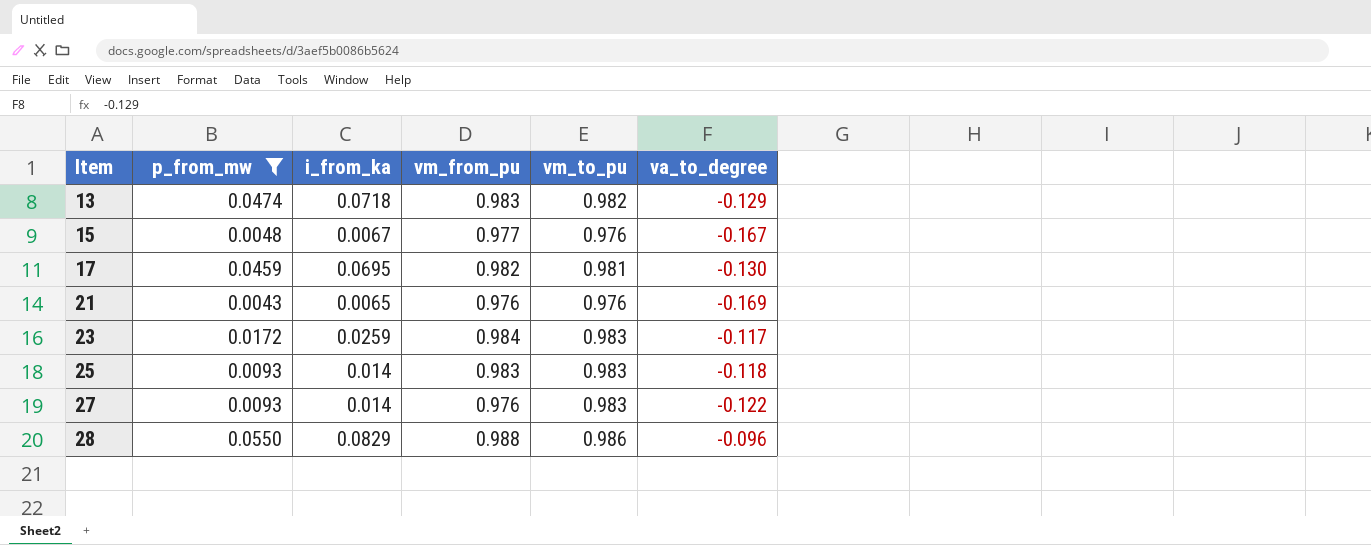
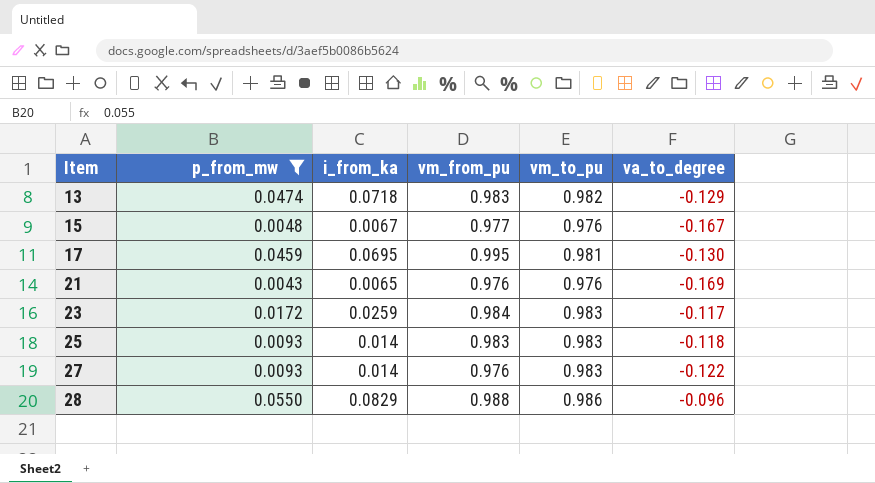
17 | vm_from_pu: 0.982 -> 0.995

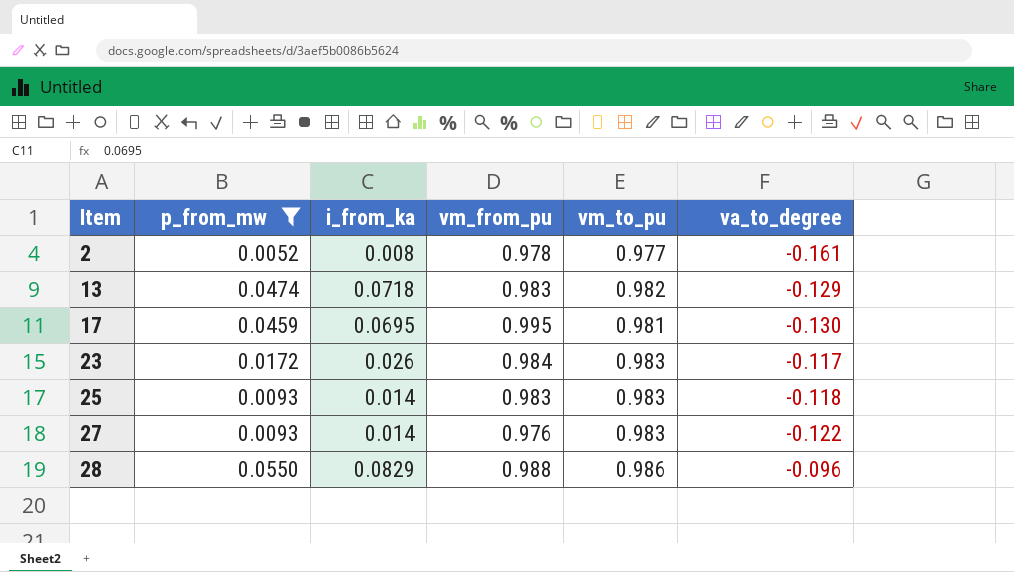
row 15: 0.0048 | 0.0067 | 0.977 | 0.976 | -0.167 -> none
row 21: 0.0043 | 0.0065 | 0.976 | 0.976 | -0.169 -> none
row 2: none -> 0.0052 | 0.008 | 0.978 | 0.977 | -0.161
23 | i_from_ka: 0.0259 -> 0.026

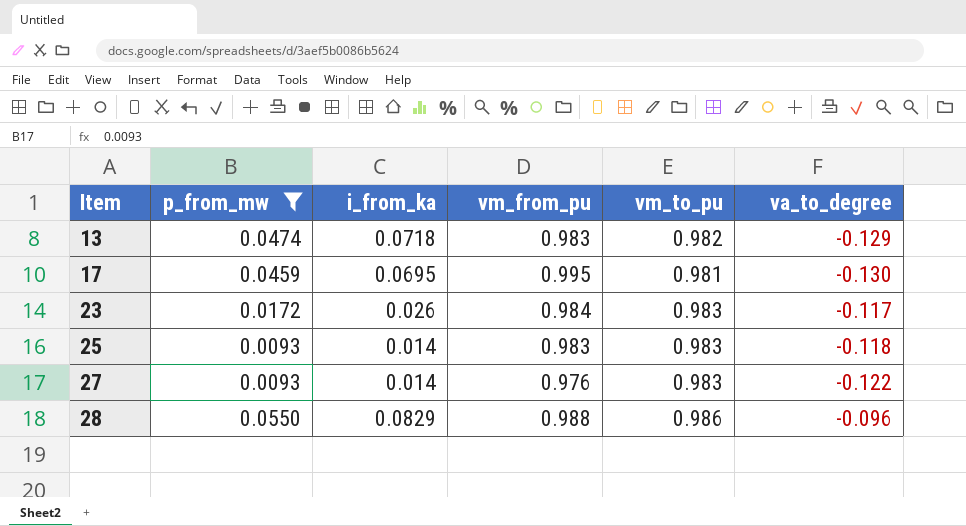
row 2: 0.0052 | 0.008 | 0.978 | 0.977 | -0.161 -> none

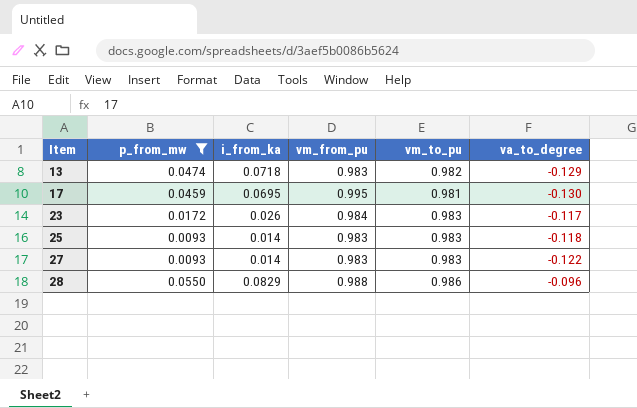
27 | vm_from_pu: 0.976 -> 0.983

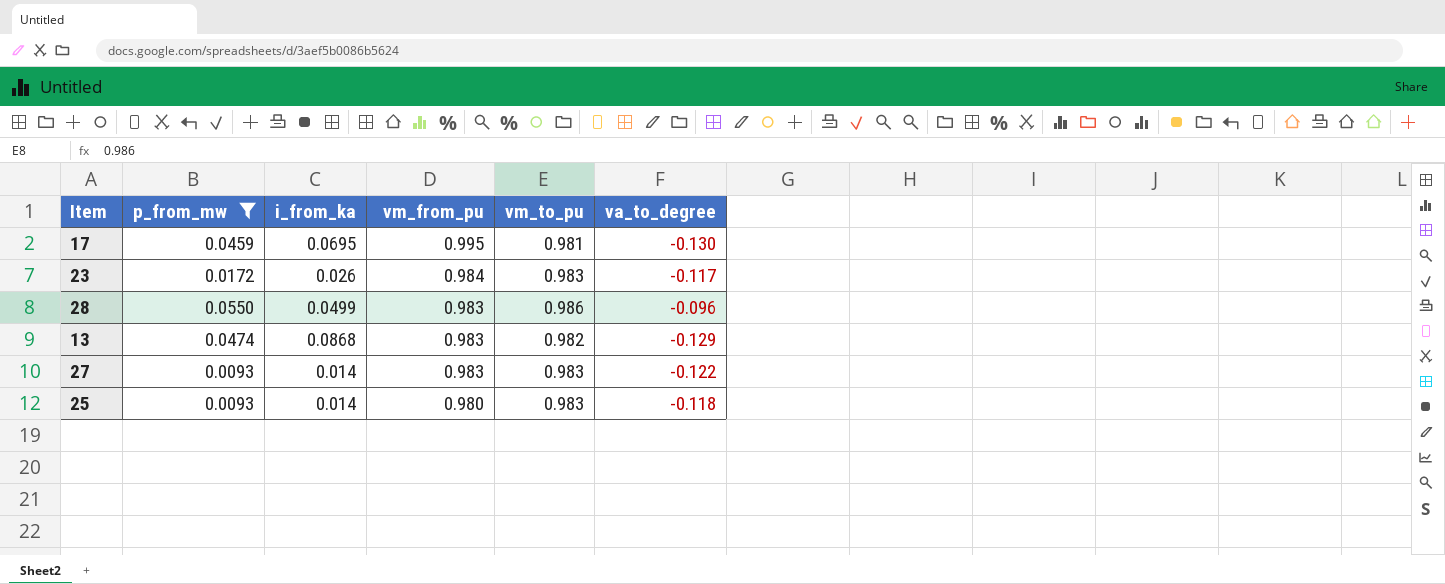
row order: Item ascending -> vm_from_pu descending
28 | i_from_ka: 0.0829 -> 0.0499
28 | vm_from_pu: 0.988 -> 0.983
13 | i_from_ka: 0.0718 -> 0.0868
25 | vm_from_pu: 0.983 -> 0.980

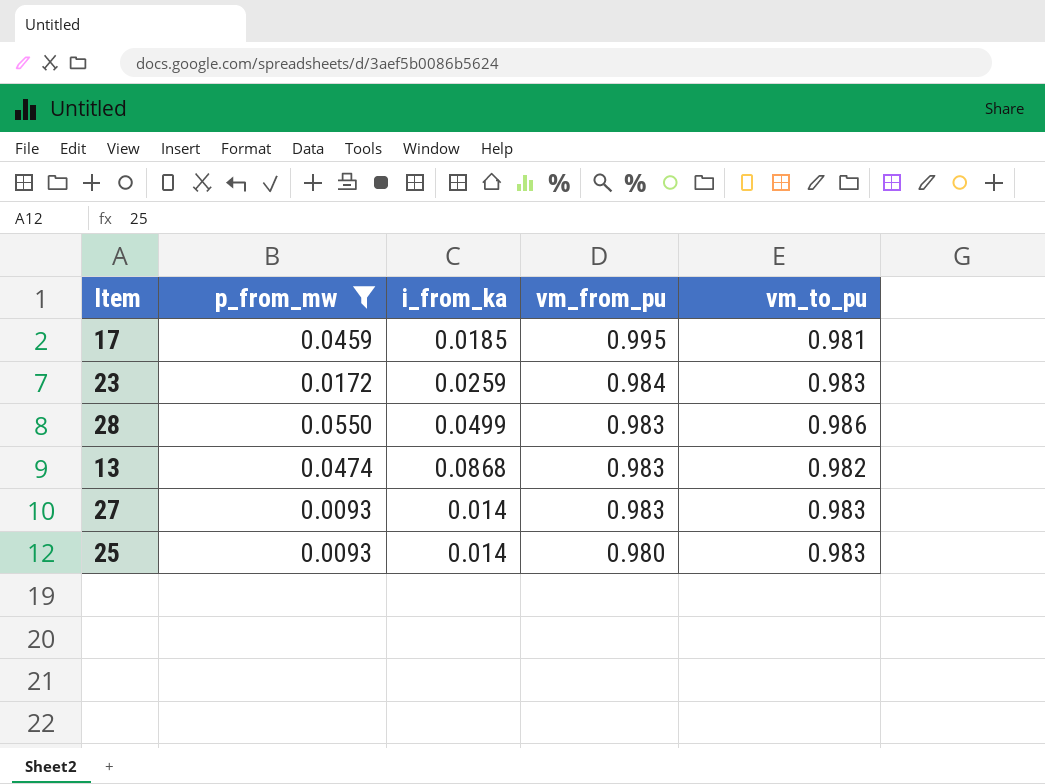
column va_to_degree | position: 6 -> none
17 | i_from_ka: 0.0695 -> 0.0185
23 | i_from_ka: 0.026 -> 0.0259

